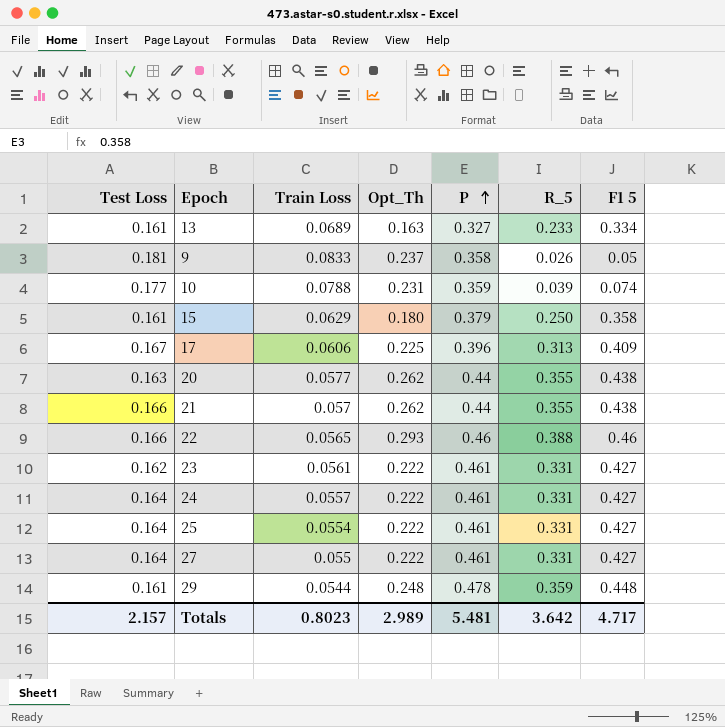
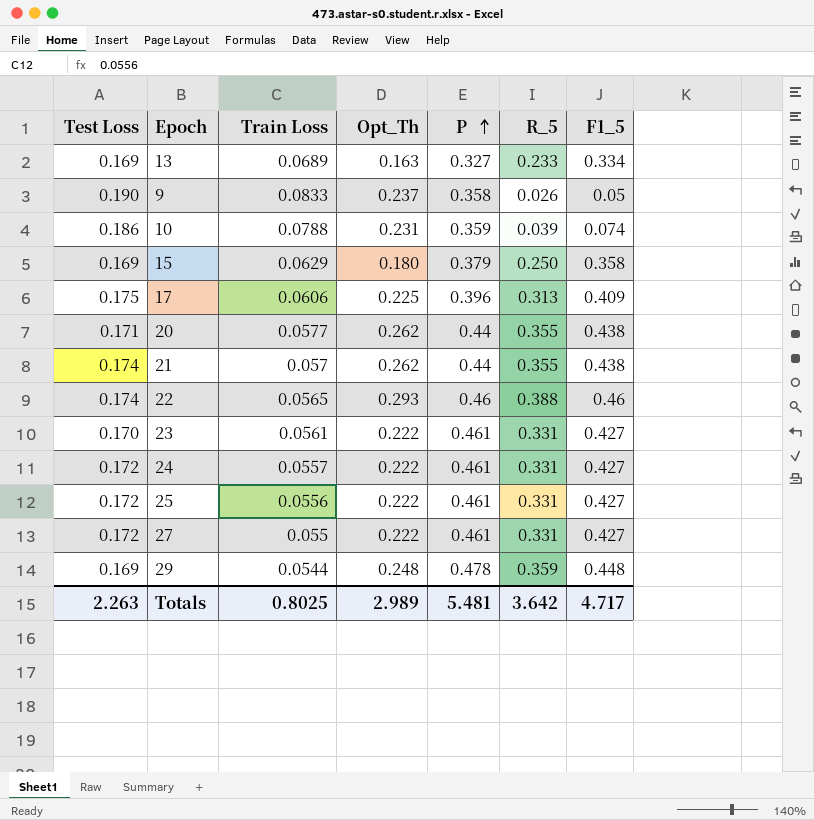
column name: F1 5 -> F1_5
13 | Test Loss: 0.161 -> 0.169
9 | Test Loss: 0.181 -> 0.190
10 | Test Loss: 0.177 -> 0.186
15 | Test Loss: 0.161 -> 0.169
17 | Test Loss: 0.167 -> 0.175
20 | Test Loss: 0.163 -> 0.171
21 | Test Loss: 0.166 -> 0.174
22 | Test Loss: 0.166 -> 0.174
23 | Test Loss: 0.162 -> 0.170
24 | Test Loss: 0.164 -> 0.172
25 | Test Loss: 0.164 -> 0.172
25 | Train Loss: 0.0554 -> 0.0556
27 | Test Loss: 0.164 -> 0.172
29 | Test Loss: 0.161 -> 0.169
Totals | Test Loss: 2.157 -> 2.263
Totals | Train Loss: 0.8023 -> 0.8025

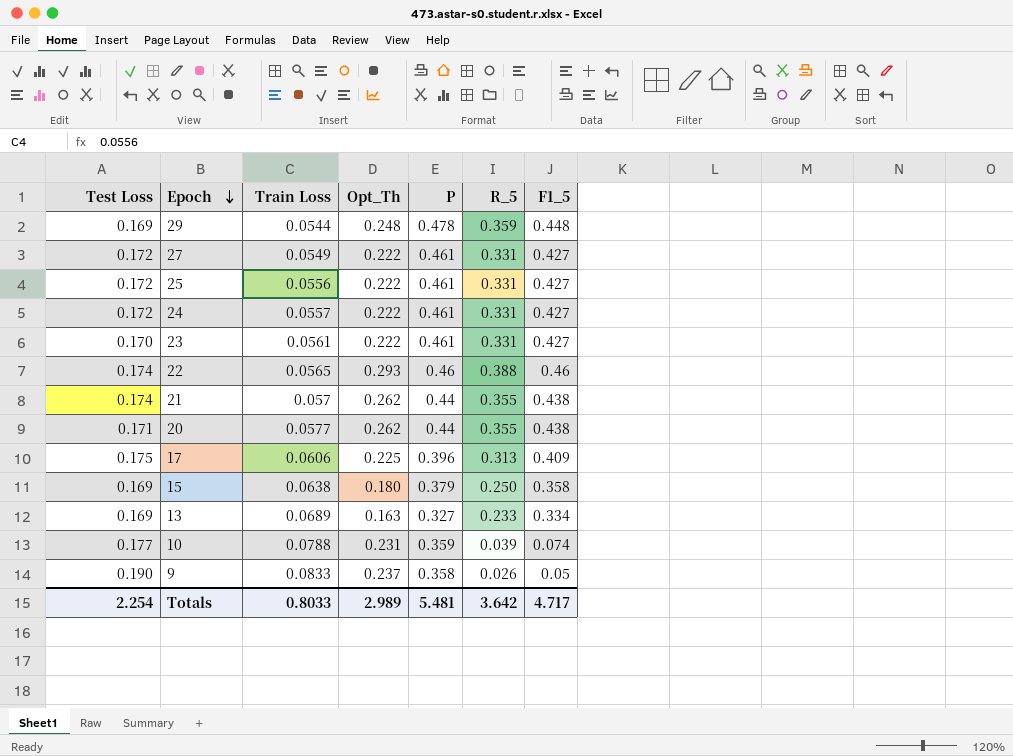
row order: P ascending -> Epoch descending
27 | Train Loss: 0.055 -> 0.0549
15 | Train Loss: 0.0629 -> 0.0638
10 | Test Loss: 0.186 -> 0.177
Totals | Test Loss: 2.263 -> 2.254
Totals | Train Loss: 0.8025 -> 0.8033

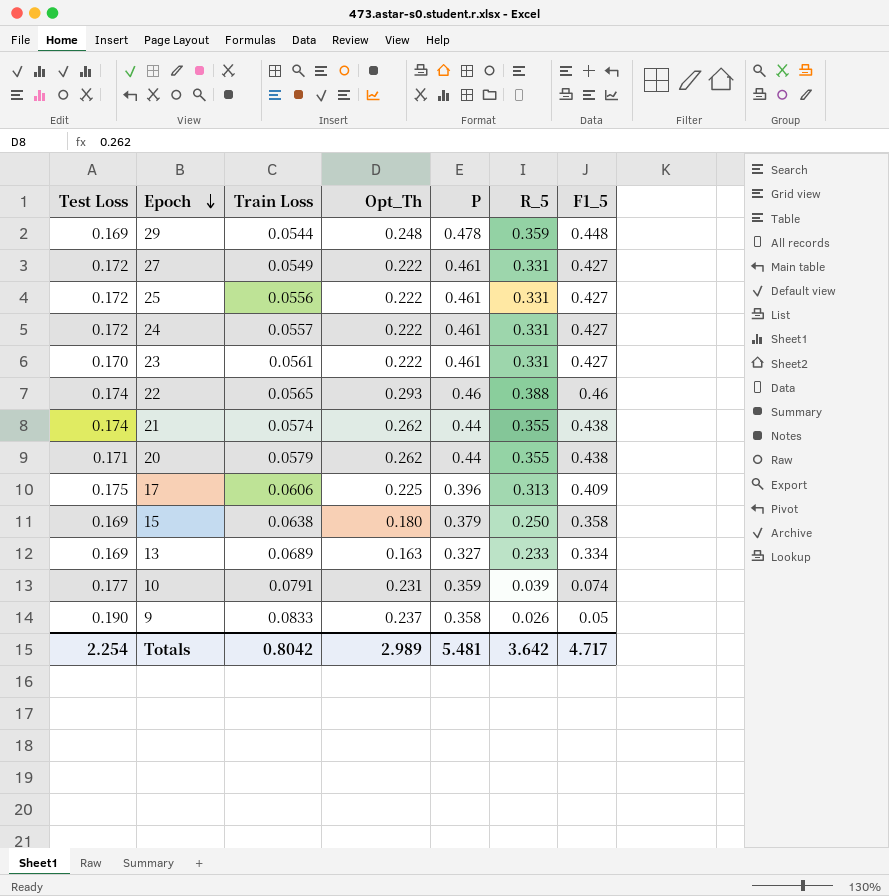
21 | Train Loss: 0.057 -> 0.0574
20 | Train Loss: 0.0577 -> 0.0579
10 | Train Loss: 0.0788 -> 0.0791
Totals | Train Loss: 0.8033 -> 0.8042

